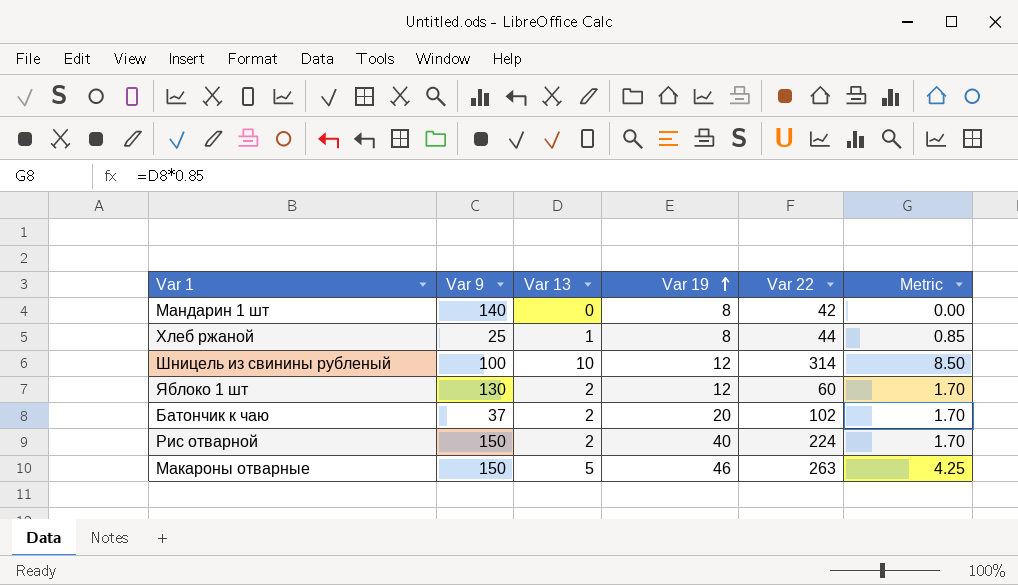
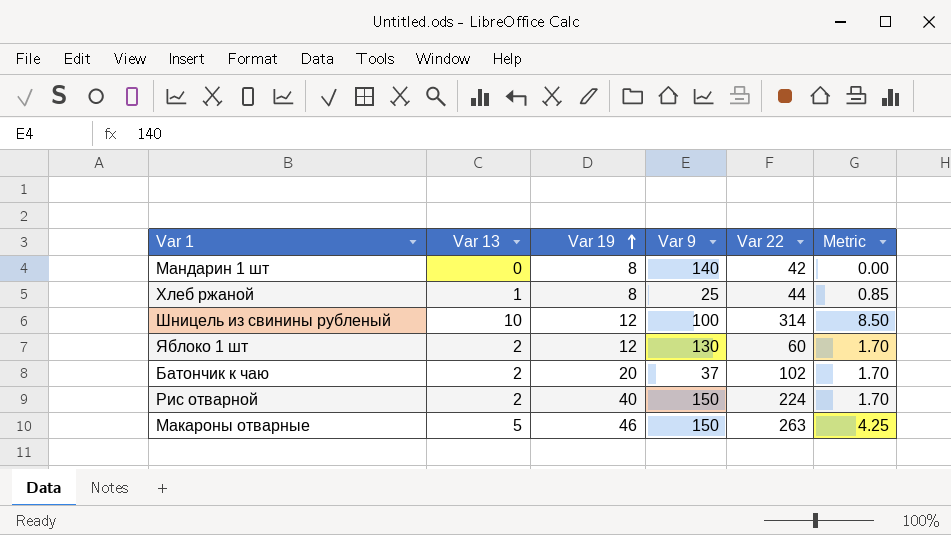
column Var 9 | position: 2 -> 4

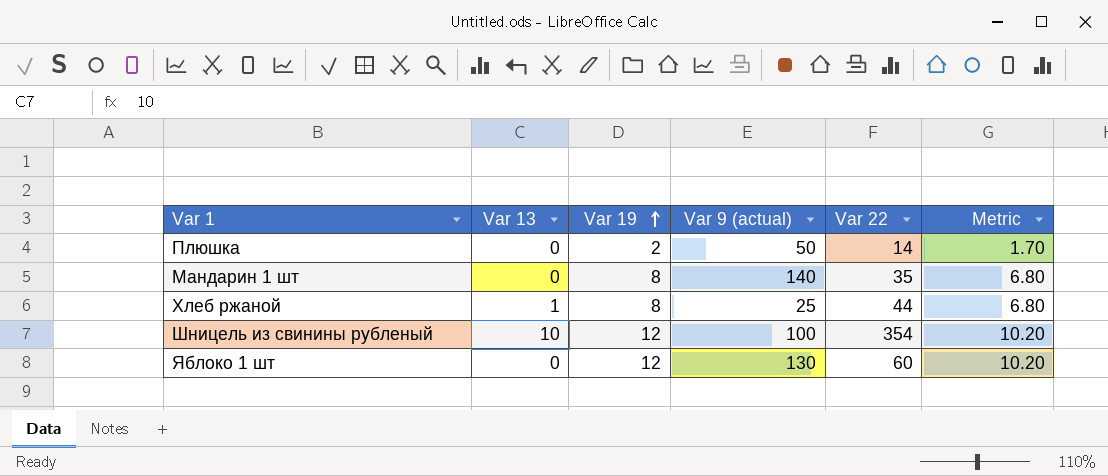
column name: Var 9 -> Var 9 (actual)
column Metric | formula: [Var 13] * 0.85 -> [Var 19] * 0.85
row Батончик к чаю: 2 | 20 | 37 | 102 | 1.70 -> none
row Рис отварной: 2 | 40 | 150 | 224 | 1.70 -> none
row Макароны отварные: 5 | 46 | 150 | 263 | 4.25 -> none
row Плюшка: none -> 0 | 2 | 50 | 14 | 1.70
Мандарин 1 шт | Var 22: 42 -> 35
Шницель из свинины рубленый | Var 22: 314 -> 354
Яблоко 1 шт | Var 13: 2 -> 0

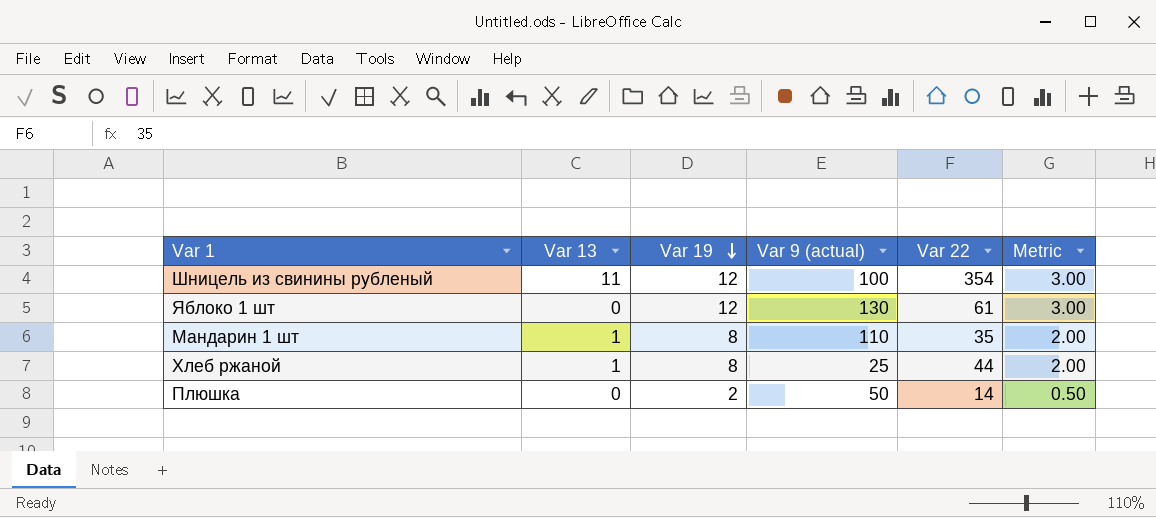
row order: Var 19 ascending -> Var 19 descending
column Metric | formula: [Var 19] * 0.85 -> [Var 19] * 0.25
Шницель из свинины рубленый | Var 13: 10 -> 11
Яблоко 1 шт | Var 22: 60 -> 61
Мандарин 1 шт | Var 13: 0 -> 1
Мандарин 1 шт | Var 9 (actual): 140 -> 110

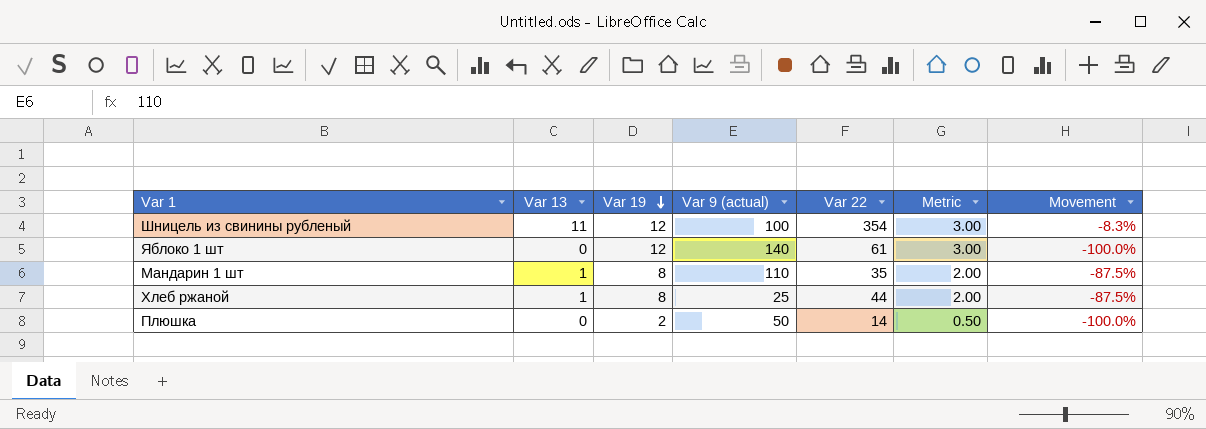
column Movement | formula: none -> ([Var 13] - [Var 19]) / [Var 19]
Яблоко 1 шт | Var 9 (actual): 130 -> 140

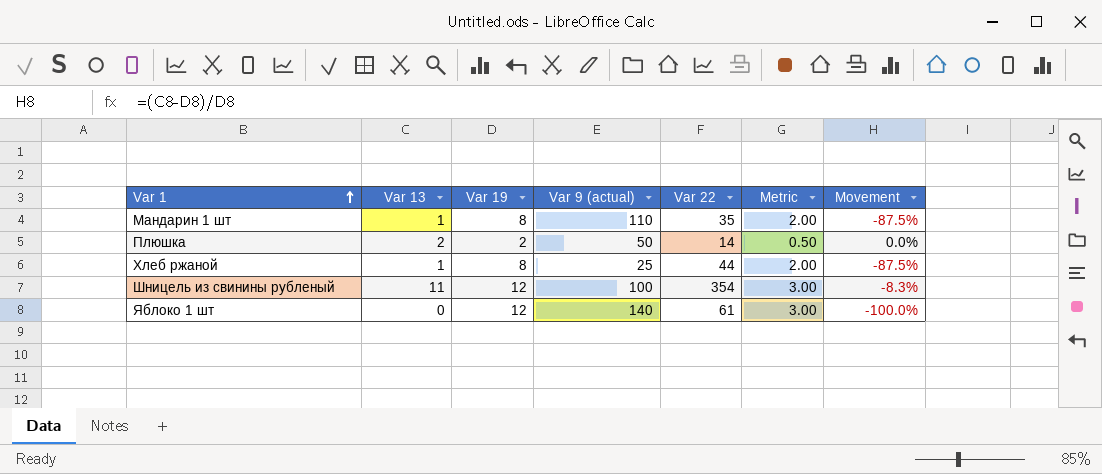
row order: Var 19 descending -> Var 1 ascending
Плюшка | Var 13: 0 -> 2
Плюшка | Movement: -100.0% -> 0.0%

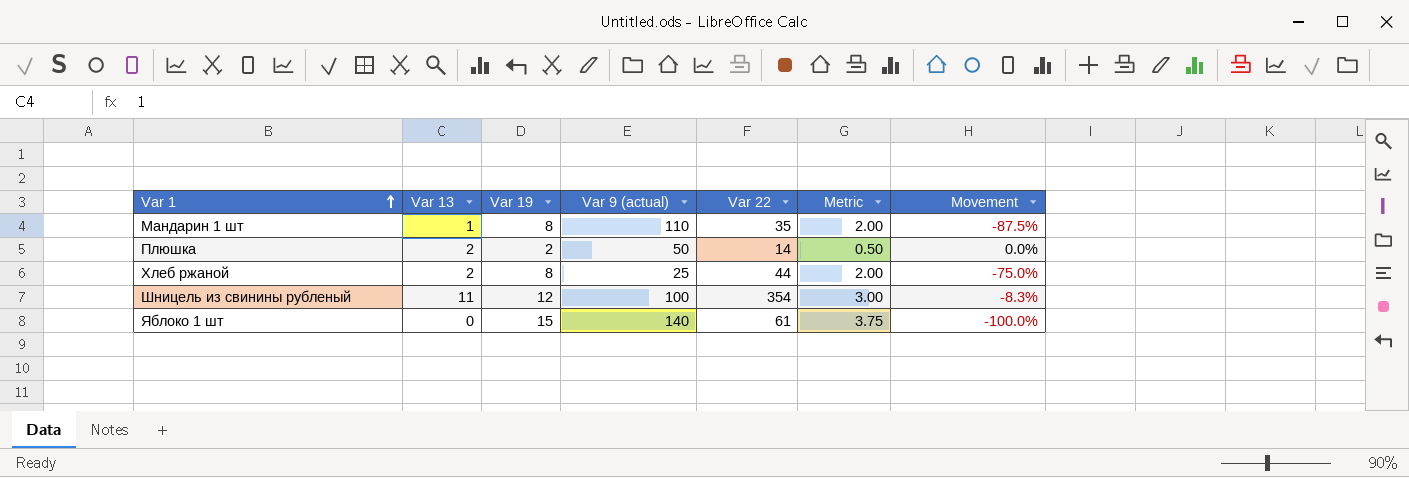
Хлеб ржаной | Var 13: 1 -> 2
Хлеб ржаной | Movement: -87.5% -> -75.0%
Яблоко 1 шт | Var 19: 12 -> 15
Яблоко 1 шт | Metric: 3.00 -> 3.75

